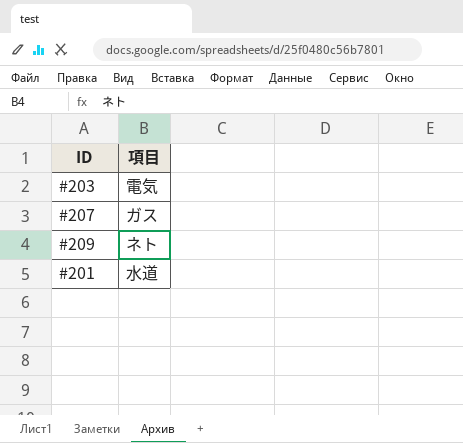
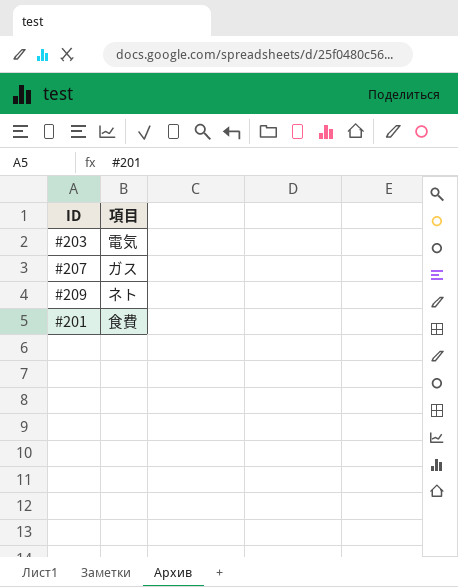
#201 | 項目: 水道 -> 食費

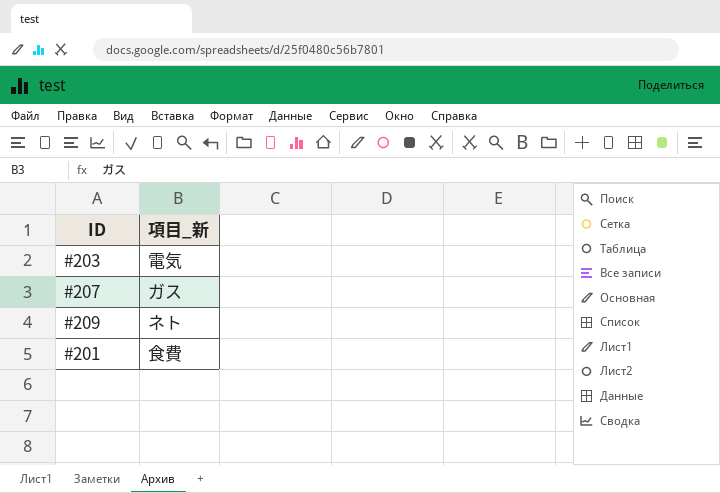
column name: 項目 -> 項目_新

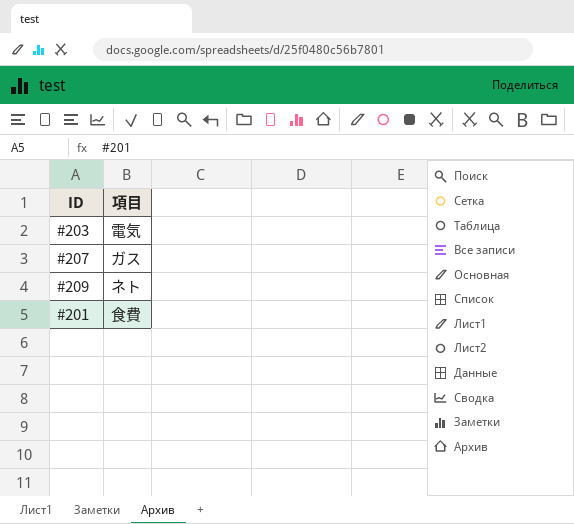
column name: 項目_新 -> 項目

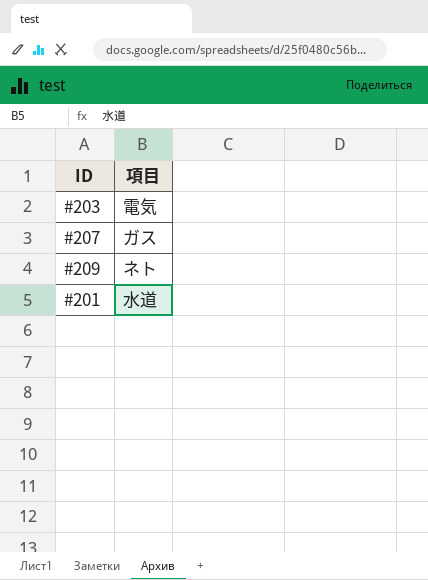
#201 | 項目: 食費 -> 水道

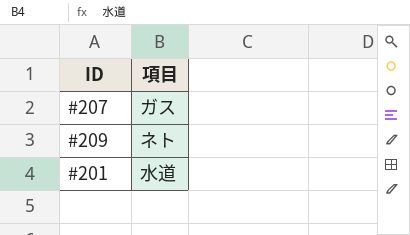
row #203: 電気 -> none

